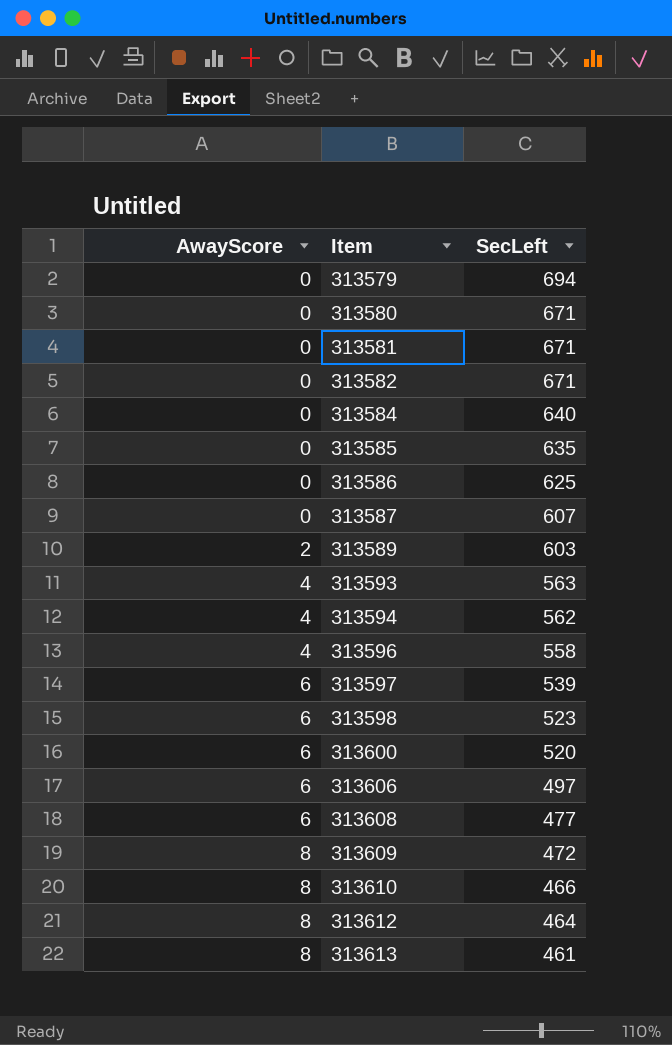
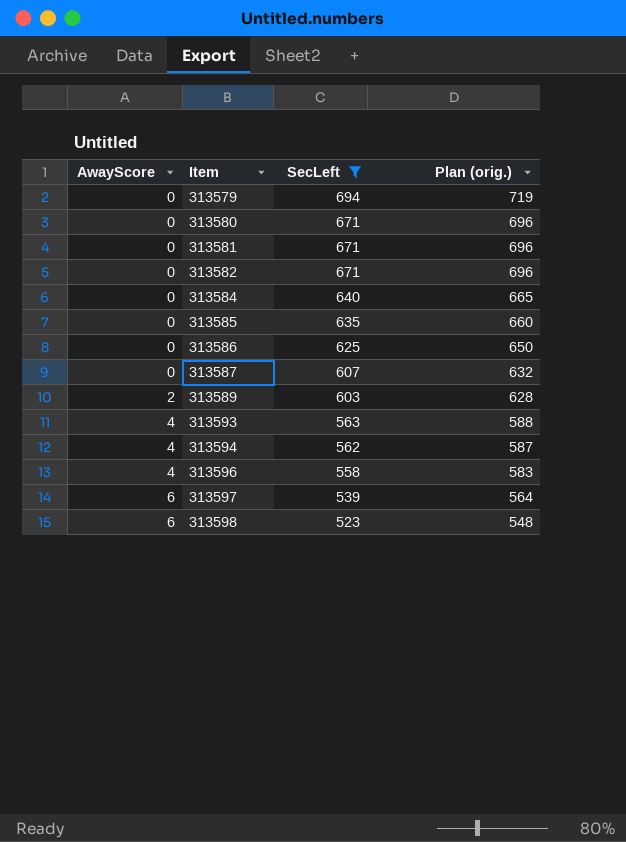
filter: none -> SecLeft >= 523
column Plan (orig.) | formula: none -> [SecLeft] + 25

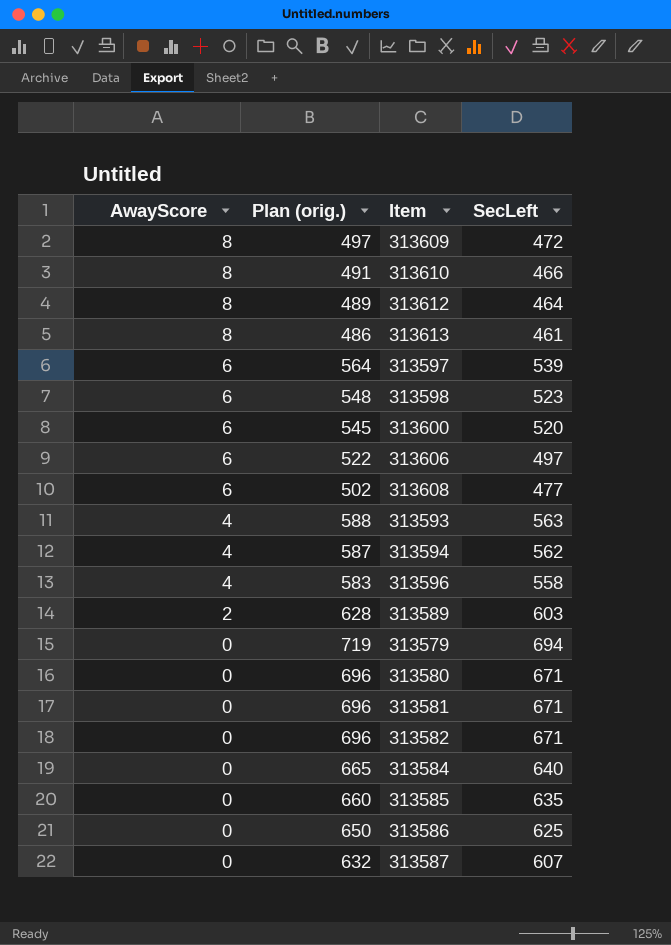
filter: SecLeft >= 523 -> none
row order: AwayScore ascending -> AwayScore descending
column Plan (orig.) | position: 4 -> 2

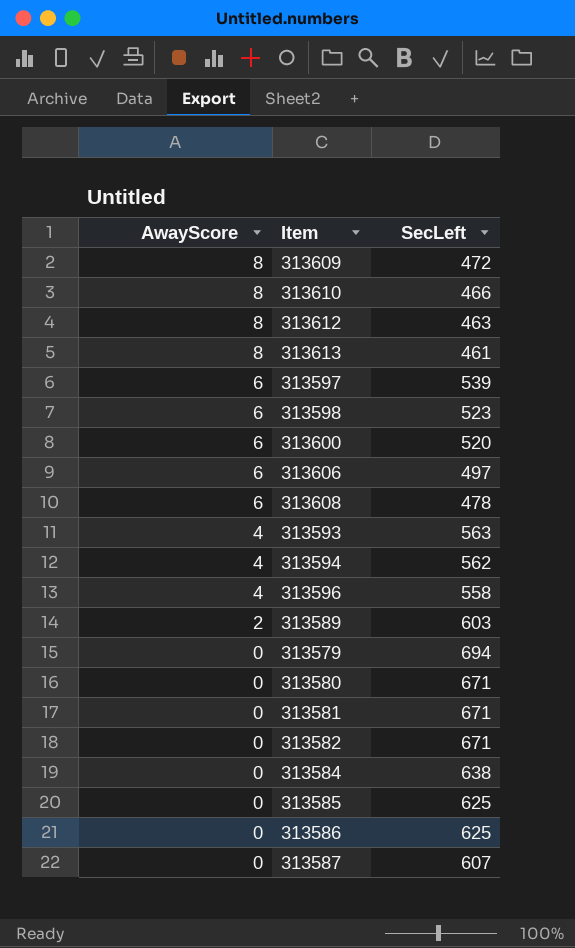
column Plan (orig.) | formula: [SecLeft] + 25 -> none
313612 | SecLeft: 464 -> 463
313608 | SecLeft: 477 -> 478
313584 | SecLeft: 640 -> 638
313585 | SecLeft: 635 -> 625

